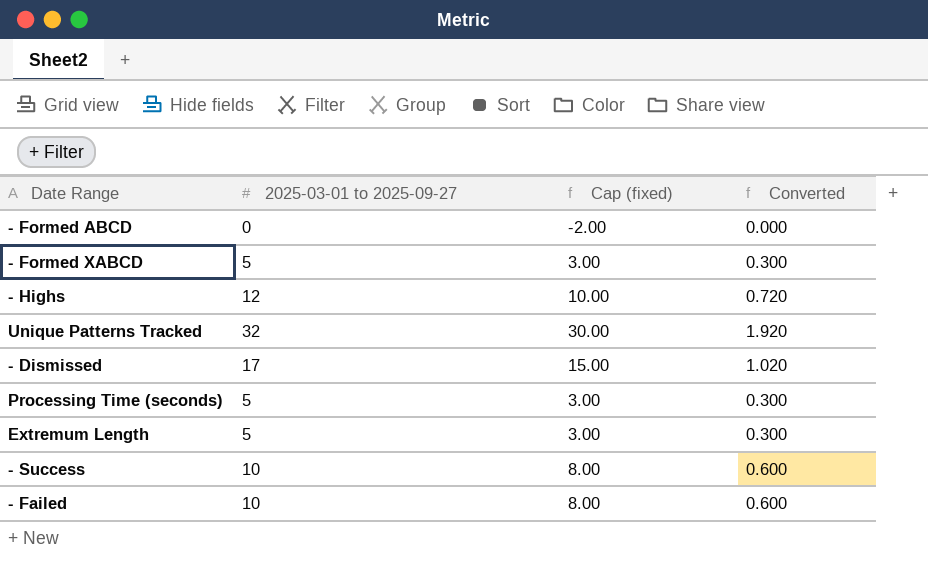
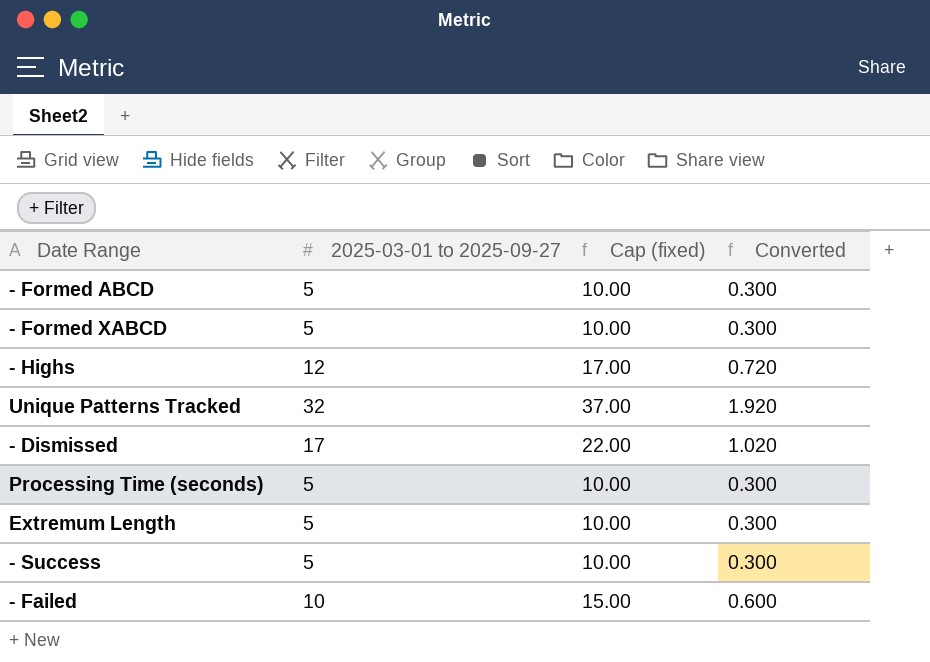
column Cap (fixed) | formula: [2025-03-01 to 2025-09-27] - 2 -> [2025-03-01 to 2025-09-27] + 5
- Formed ABCD | 2025-03-01 to 2025-09-27: 0 -> 5
- Formed ABCD | Converted: 0.000 -> 0.300
- Success | 2025-03-01 to 2025-09-27: 10 -> 5
- Success | Converted: 0.600 -> 0.300

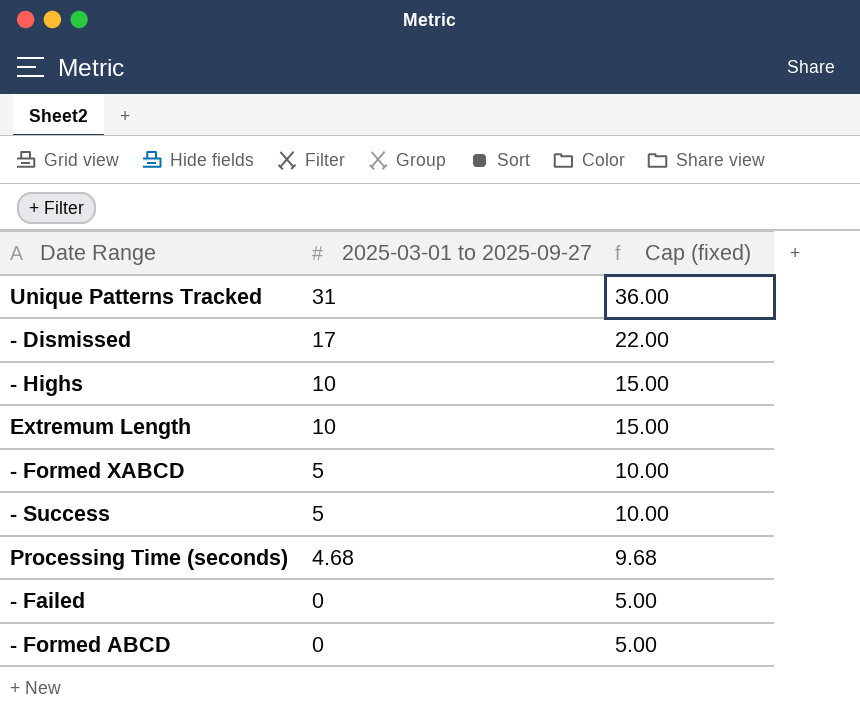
row order: none -> 2025-03-01 to 2025-09-27 descending
column Converted | formula: [2025-03-01 to 2025-09-27] * 0.06 -> none
Unique Patterns Tracked | 2025-03-01 to 2025-09-27: 32 -> 31
Unique Patterns Tracked | Cap (fixed): 37.00 -> 36.00
- Highs | 2025-03-01 to 2025-09-27: 12 -> 10
- Highs | Cap (fixed): 17.00 -> 15.00
Extremum Length | 2025-03-01 to 2025-09-27: 5 -> 10
Extremum Length | Cap (fixed): 10.00 -> 15.00
Processing Time (seconds) | 2025-03-01 to 2025-09-27: 5 -> 4.68
Processing Time (seconds) | Cap (fixed): 10.00 -> 9.68
- Failed | 2025-03-01 to 2025-09-27: 10 -> 0
- Failed | Cap (fixed): 15.00 -> 5.00
- Formed ABCD | 2025-03-01 to 2025-09-27: 5 -> 0
- Formed ABCD | Cap (fixed): 10.00 -> 5.00

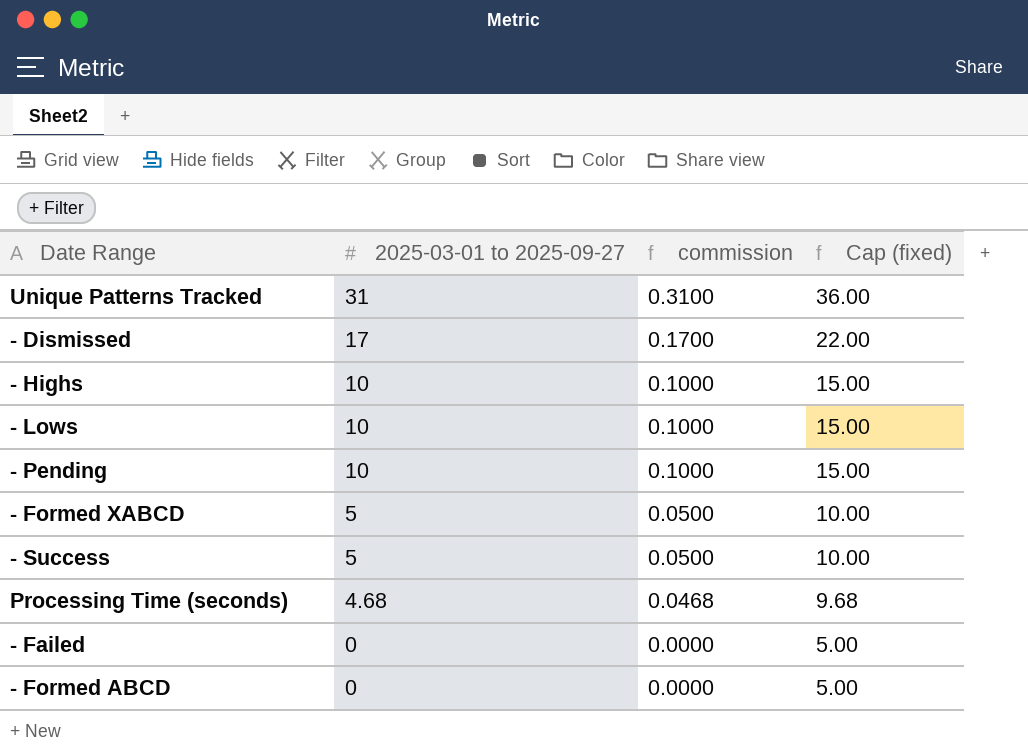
column commission | formula: none -> [2025-03-01 to 2025-09-27] * 0.01
row Extremum Length: 10 | 15.00 -> none
row - Lows: none -> 10 | 0.1000 | 15.00
row - Pending: none -> 10 | 0.1000 | 15.00

